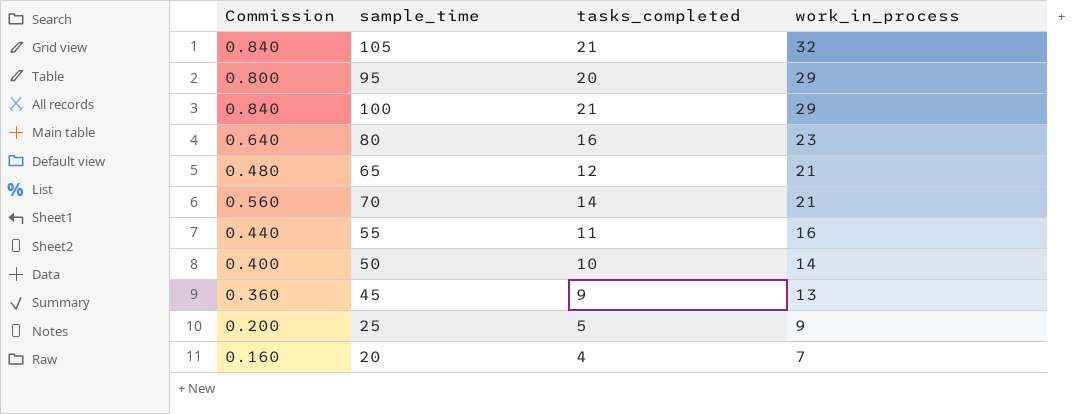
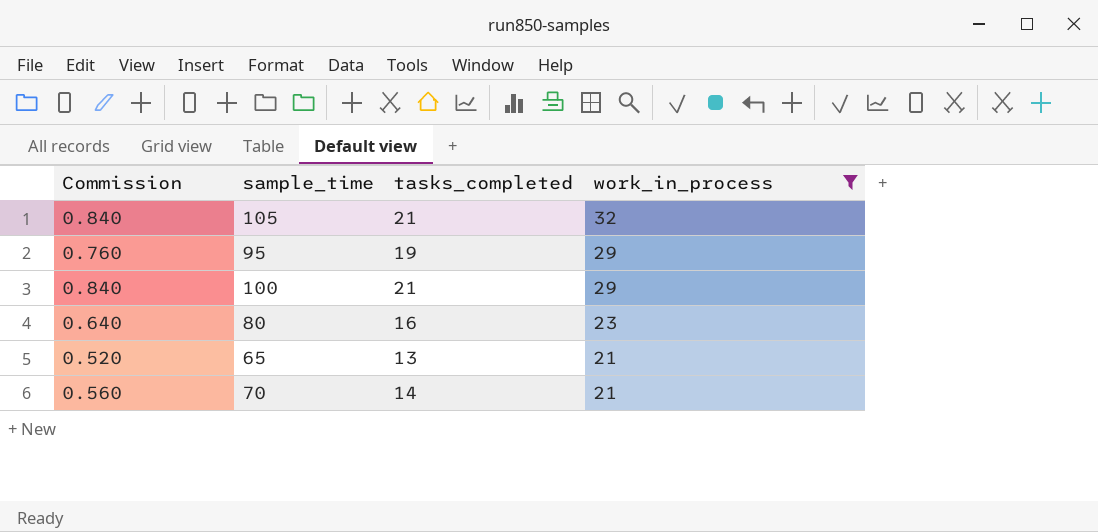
filter: none -> work_in_process >= 21
95 | Commission: 0.800 -> 0.760
95 | tasks_completed: 20 -> 19
65 | Commission: 0.480 -> 0.520
65 | tasks_completed: 12 -> 13

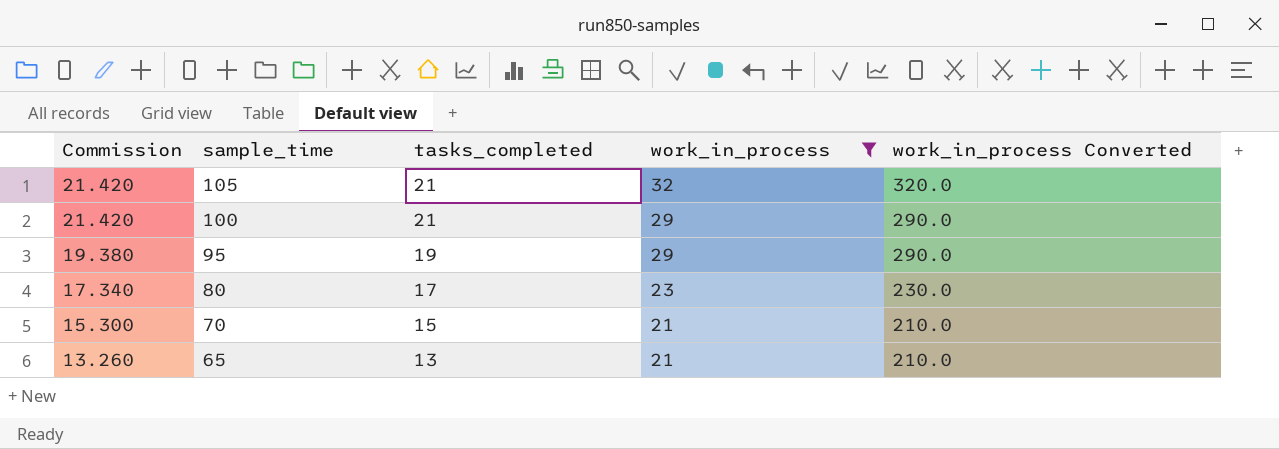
row order: work_in_process descending -> Commission descending
column Commission | formula: [tasks_completed] * 0.04 -> [tasks_completed] * 1.02
column work_in_process Converted | formula: none -> [work_in_process] * 10
80 | tasks_completed: 16 -> 17
70 | tasks_completed: 14 -> 15

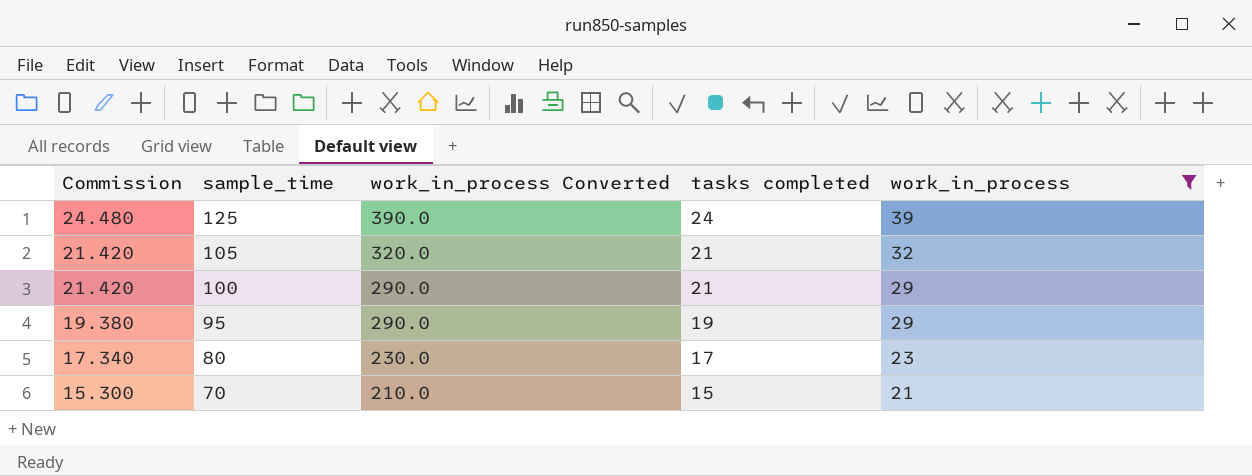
column work_in_process Converted | position: 5 -> 3
column name: tasks_completed -> tasks completed
row 65: 13.260 | 13 | 21 | 210.0 -> none
row 125: none -> 24.480 | 390.0 | 24 | 39

